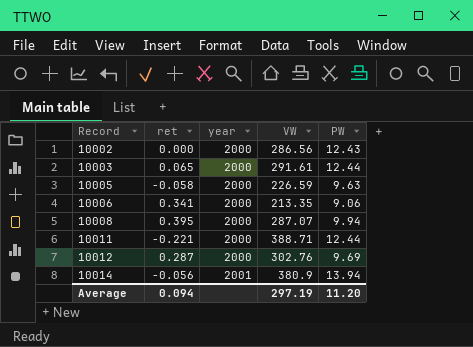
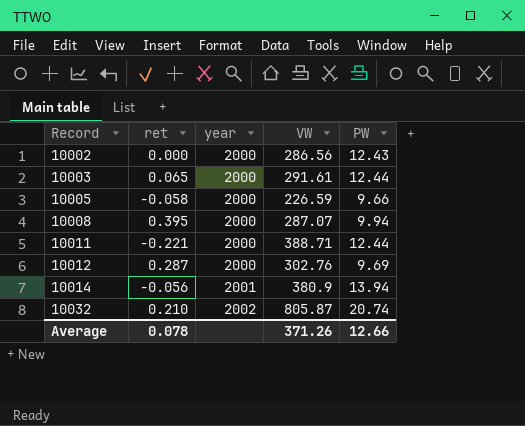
row 10006: 0.341 | 2000 | 213.35 | 9.06 -> none
10005 | PW: 9.63 -> 9.66
row 10032: none -> 0.210 | 2002 | 805.87 | 20.74
Average | ret: 0.094 -> 0.078
Average | VW: 297.19 -> 371.26
Average | PW: 11.20 -> 12.66

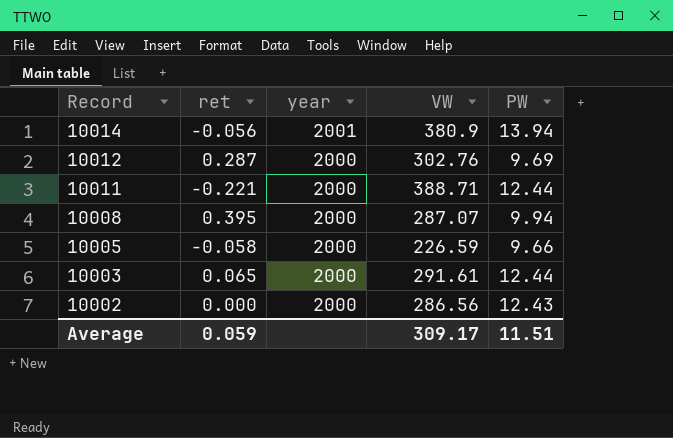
row order: Record ascending -> Record descending
row 10032: 0.210 | 2002 | 805.87 | 20.74 -> none
Average | ret: 0.078 -> 0.059
Average | VW: 371.26 -> 309.17
Average | PW: 12.66 -> 11.51

